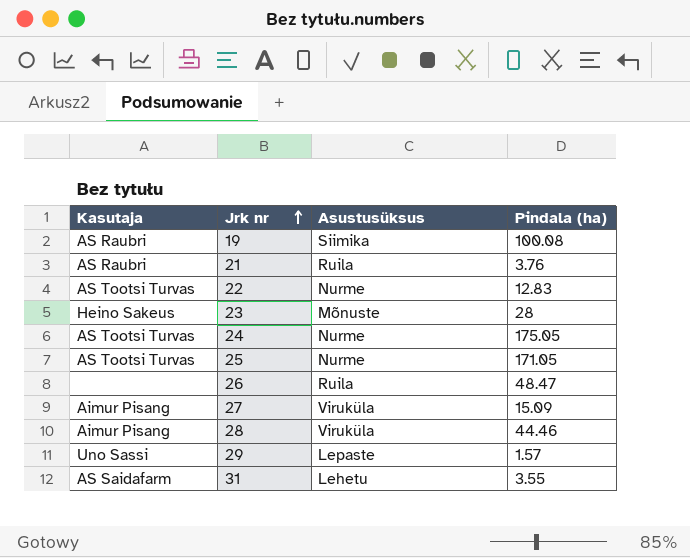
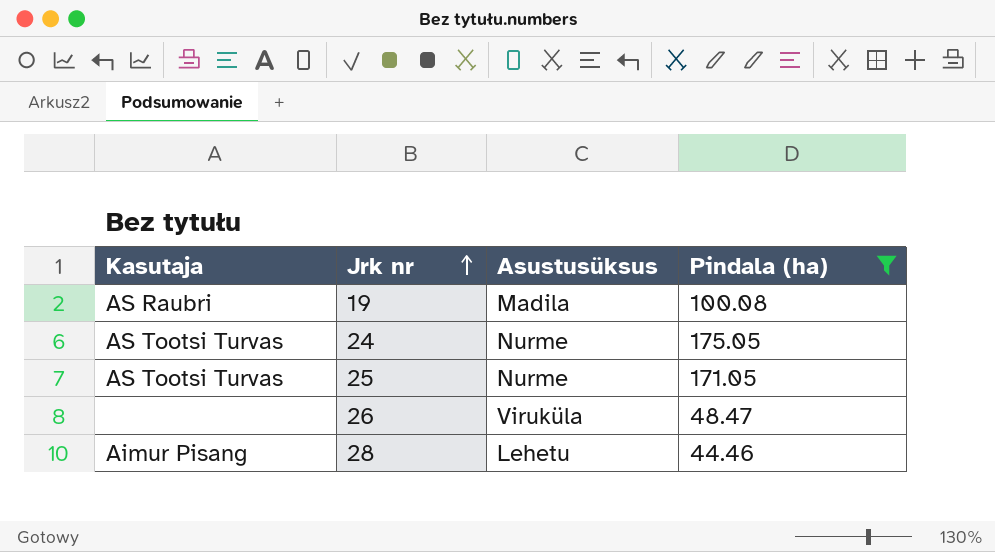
filter: none -> Pindala (ha) >= 44.46
19 | Asustusüksus: Siimika -> Madila
26 | Asustusüksus: Ruila -> Viruküla
28 | Asustusüksus: Viruküla -> Lehetu

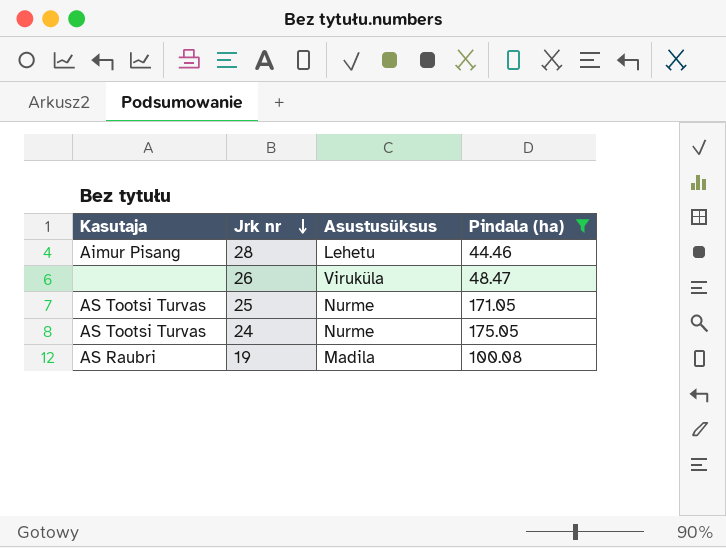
row order: Jrk nr ascending -> Jrk nr descending

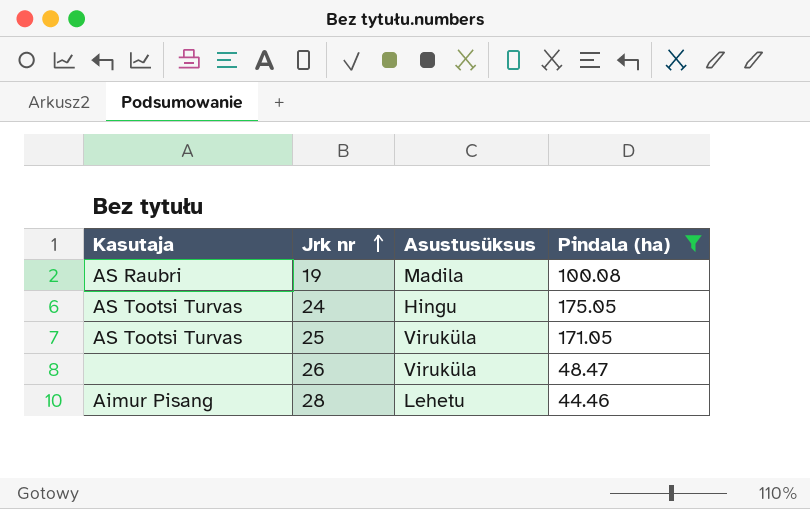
row order: Jrk nr descending -> Jrk nr ascending
24 | Asustusüksus: Nurme -> Hingu
25 | Asustusüksus: Nurme -> Viruküla

